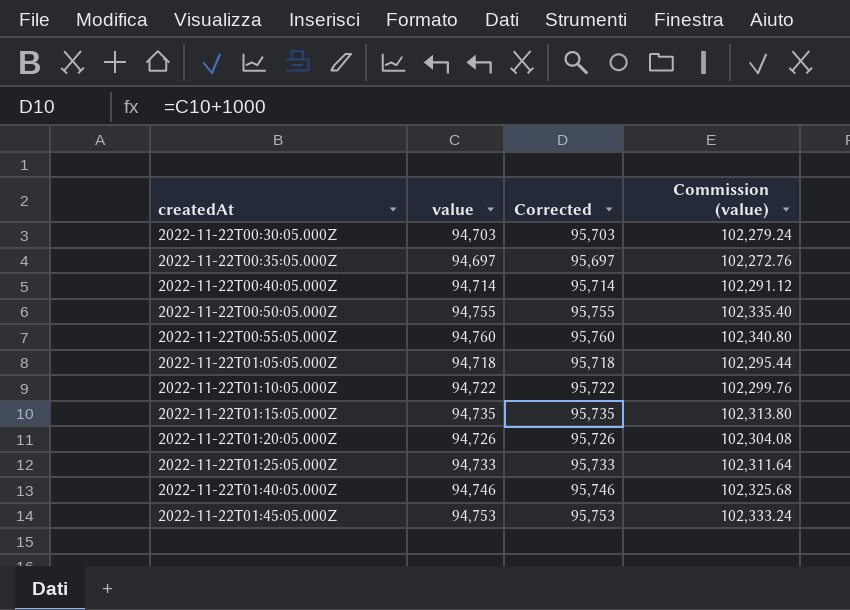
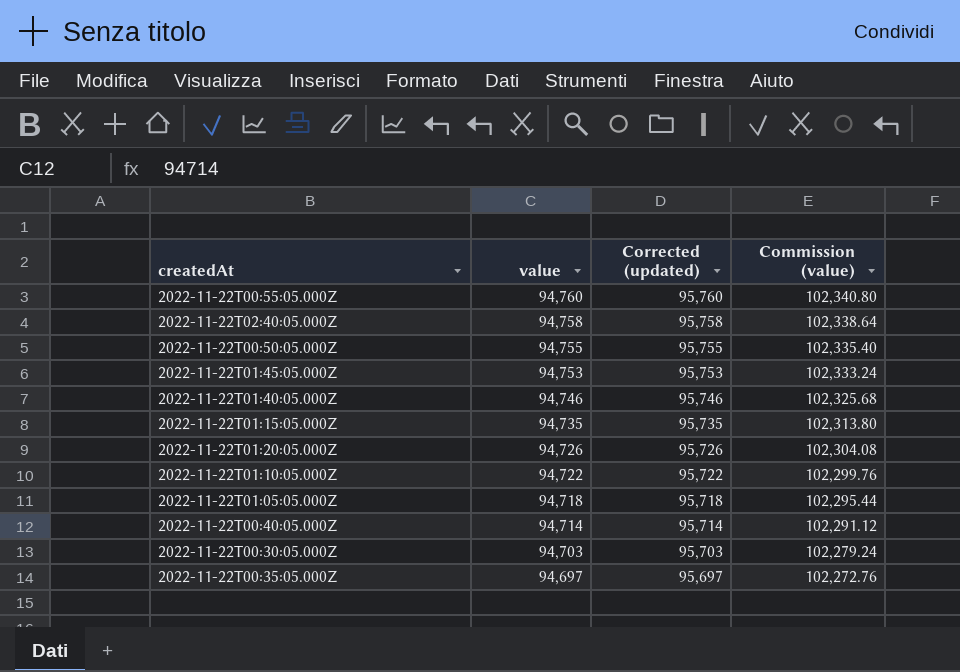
row order: createdAt ascending -> value descending
column name: Corrected -> Corrected (updated)
row 2022-11-22T01:25:05.000Z: 94,733 | 95,733 | 102,311.64 -> none
row 2022-11-22T02:40:05.000Z: none -> 94,758 | 95,758 | 102,338.64

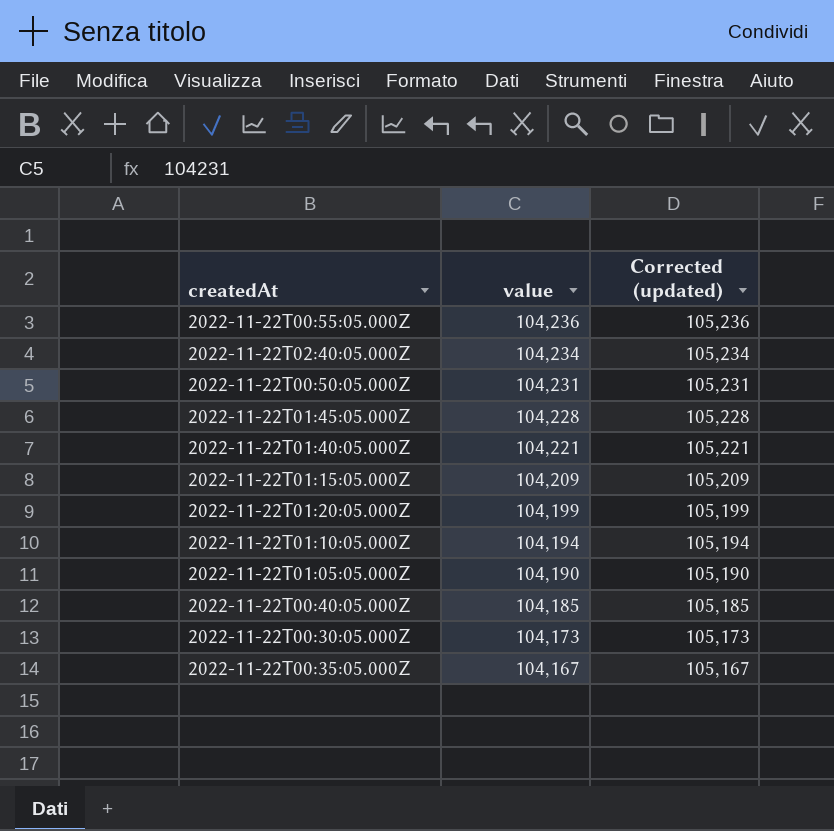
column Commission (value) | formula: [value] * 1.08 -> none
2022-11-22T00:55:05.000Z | value: 94,760 -> 104,236
2022-11-22T00:55:05.000Z | Corrected (updated): 95,760 -> 105,236
2022-11-22T02:40:05.000Z | value: 94,758 -> 104,234
2022-11-22T02:40:05.000Z | Corrected (updated): 95,758 -> 105,234
2022-11-22T00:50:05.000Z | value: 94,755 -> 104,231
2022-11-22T00:50:05.000Z | Corrected (updated): 95,755 -> 105,231
2022-11-22T01:45:05.000Z | value: 94,753 -> 104,228
2022-11-22T01:45:05.000Z | Corrected (updated): 95,753 -> 105,228
2022-11-22T01:40:05.000Z | value: 94,746 -> 104,221
2022-11-22T01:40:05.000Z | Corrected (updated): 95,746 -> 105,221
2022-11-22T01:15:05.000Z | value: 94,735 -> 104,209
2022-11-22T01:15:05.000Z | Corrected (updated): 95,735 -> 105,209
2022-11-22T01:20:05.000Z | value: 94,726 -> 104,199
2022-11-22T01:20:05.000Z | Corrected (updated): 95,726 -> 105,199
2022-11-22T01:10:05.000Z | value: 94,722 -> 104,194
2022-11-22T01:10:05.000Z | Corrected (updated): 95,722 -> 105,194
2022-11-22T01:05:05.000Z | value: 94,718 -> 104,190
2022-11-22T01:05:05.000Z | Corrected (updated): 95,718 -> 105,190
2022-11-22T00:40:05.000Z | value: 94,714 -> 104,185
2022-11-22T00:40:05.000Z | Corrected (updated): 95,714 -> 105,185
2022-11-22T00:30:05.000Z | value: 94,703 -> 104,173
2022-11-22T00:30:05.000Z | Corrected (updated): 95,703 -> 105,173
2022-11-22T00:35:05.000Z | value: 94,697 -> 104,167
2022-11-22T00:35:05.000Z | Corrected (updated): 95,697 -> 105,167

